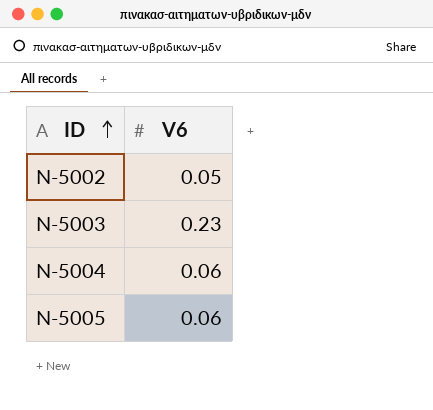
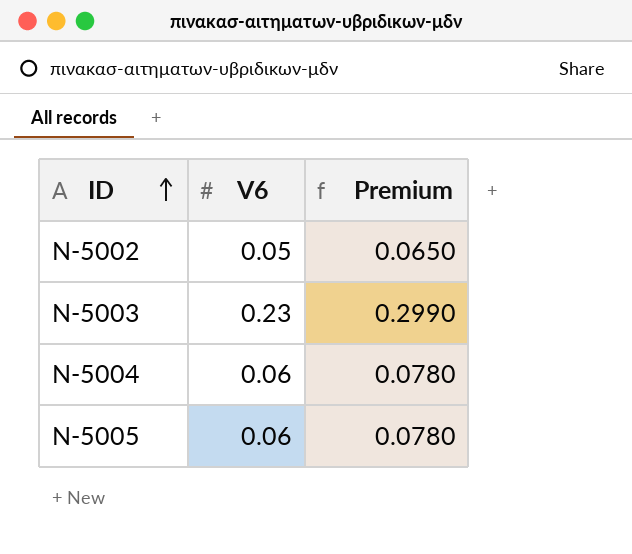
column Premium | formula: none -> [V6] * 1.3

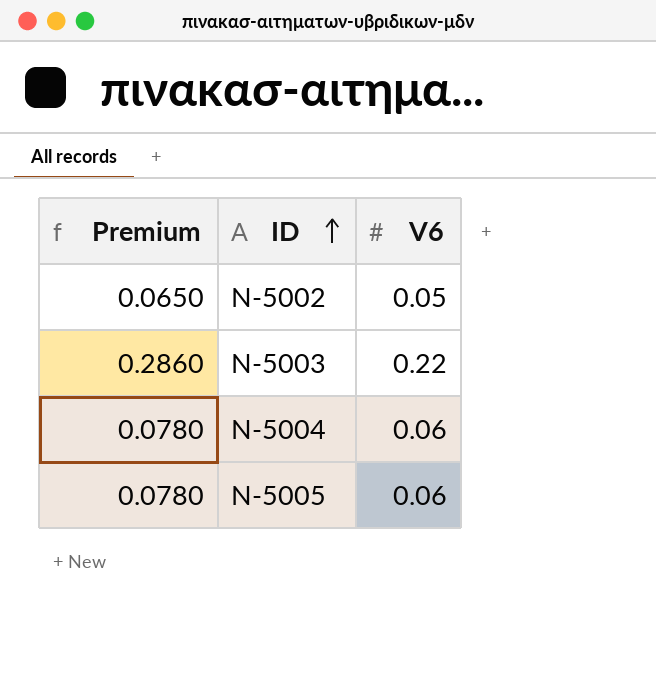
column Premium | position: 3 -> 1
N-5003 | Premium: 0.2990 -> 0.2860
N-5003 | V6: 0.23 -> 0.22

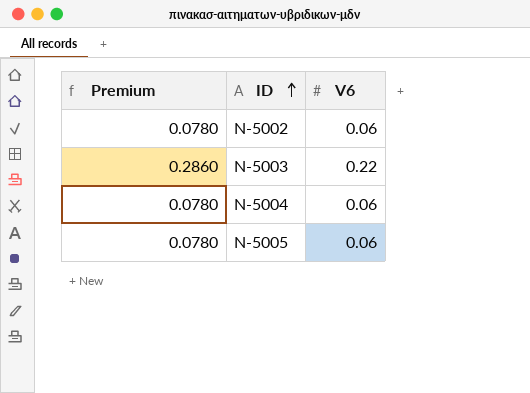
N-5002 | Premium: 0.0650 -> 0.0780
N-5002 | V6: 0.05 -> 0.06

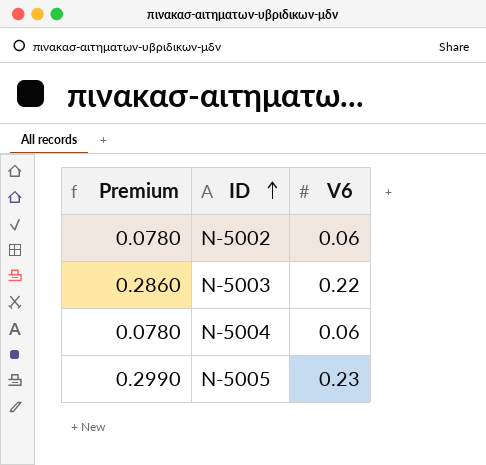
N-5005 | Premium: 0.0780 -> 0.2990
N-5005 | V6: 0.06 -> 0.23

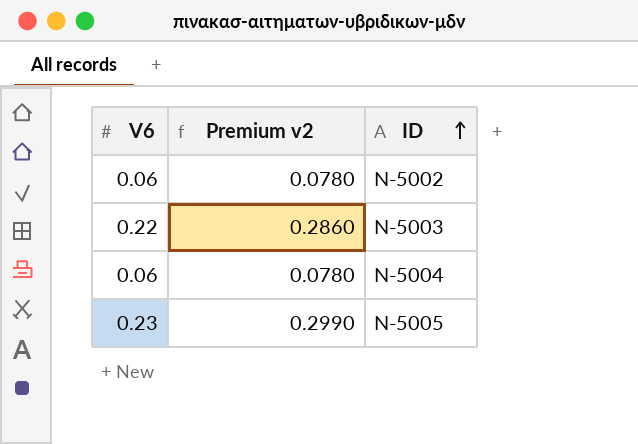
column V6 | position: 3 -> 1
column name: Premium -> Premium v2

